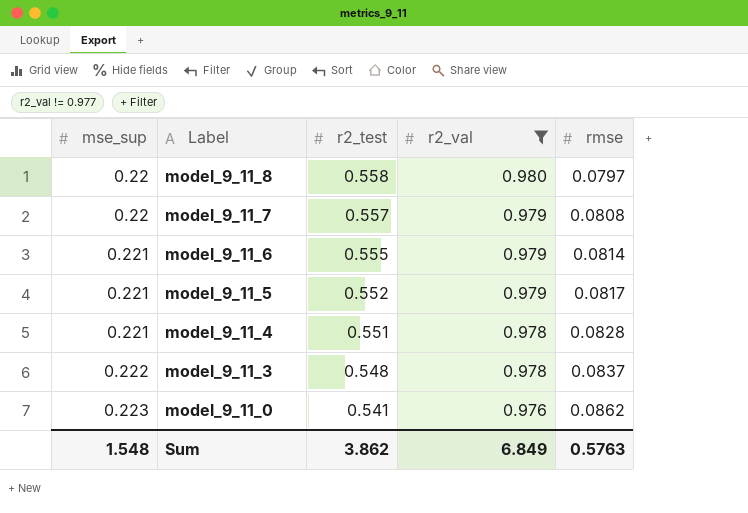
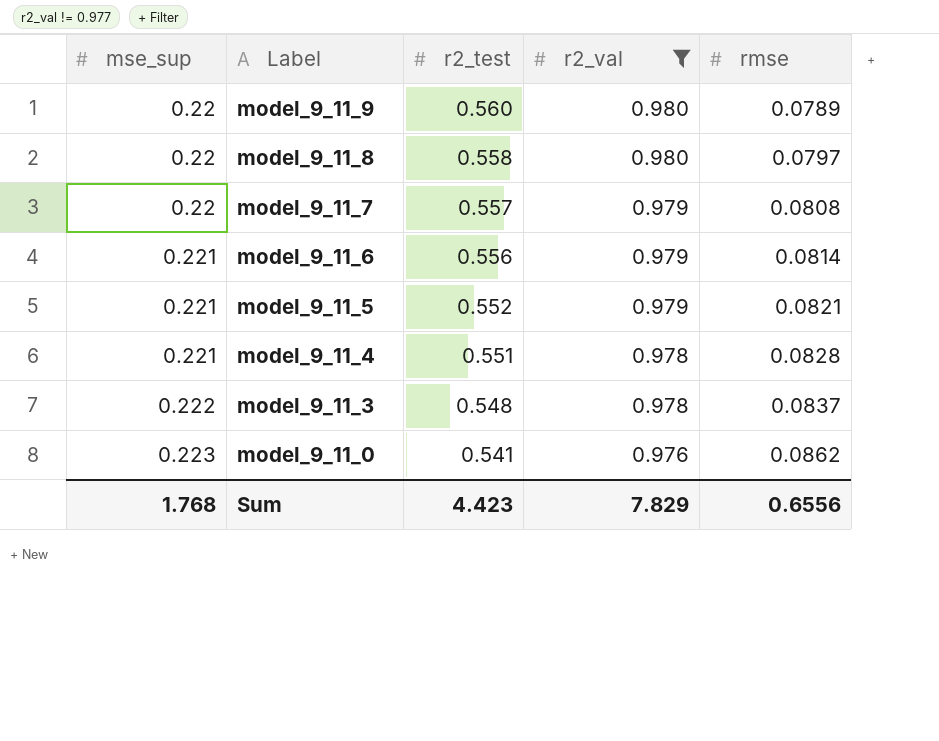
row model_9_11_9: none -> 0.22 | 0.560 | 0.980 | 0.0789
model_9_11_6 | r2_test: 0.555 -> 0.556
model_9_11_5 | rmse: 0.0817 -> 0.0821
Sum | mse_sup: 1.548 -> 1.768
Sum | r2_test: 3.862 -> 4.423
Sum | r2_val: 6.849 -> 7.829
Sum | rmse: 0.5763 -> 0.6556

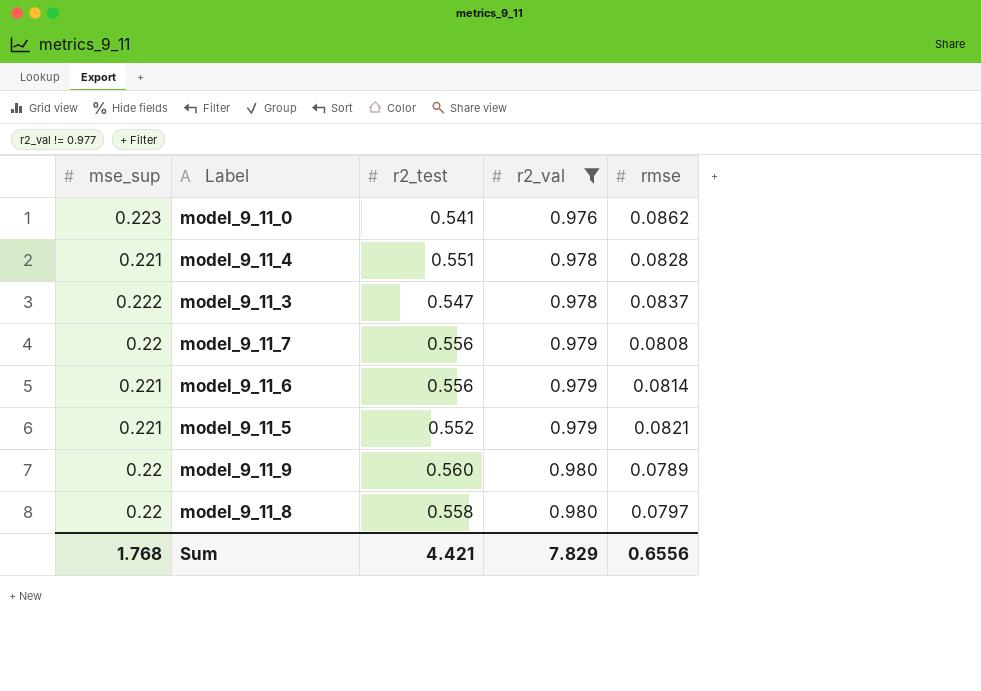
row order: mse_sup ascending -> r2_val ascending
model_9_11_3 | r2_test: 0.548 -> 0.547
model_9_11_7 | r2_test: 0.557 -> 0.556
Sum | r2_test: 4.423 -> 4.421

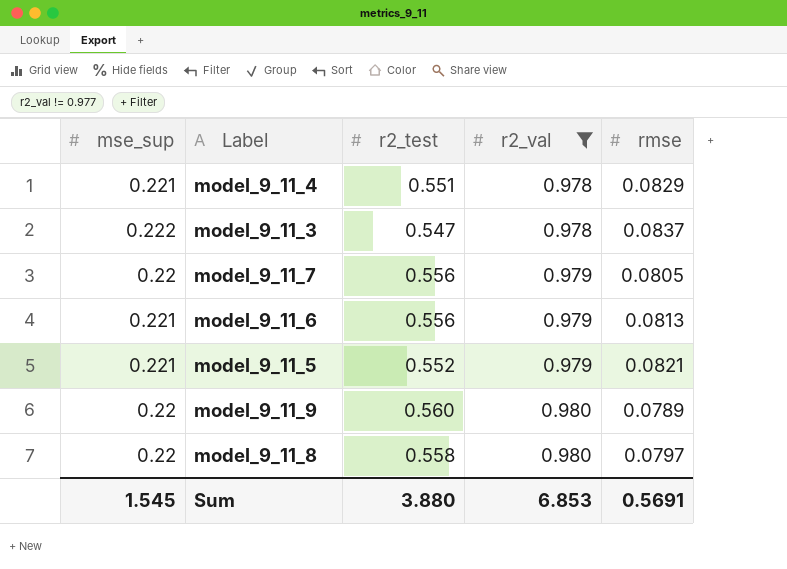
row model_9_11_0: 0.223 | 0.541 | 0.976 | 0.0862 -> none
model_9_11_4 | rmse: 0.0828 -> 0.0829
model_9_11_7 | rmse: 0.0808 -> 0.0805
model_9_11_6 | rmse: 0.0814 -> 0.0813
Sum | mse_sup: 1.768 -> 1.545
Sum | r2_test: 4.421 -> 3.880
Sum | r2_val: 7.829 -> 6.853
Sum | rmse: 0.6556 -> 0.5691

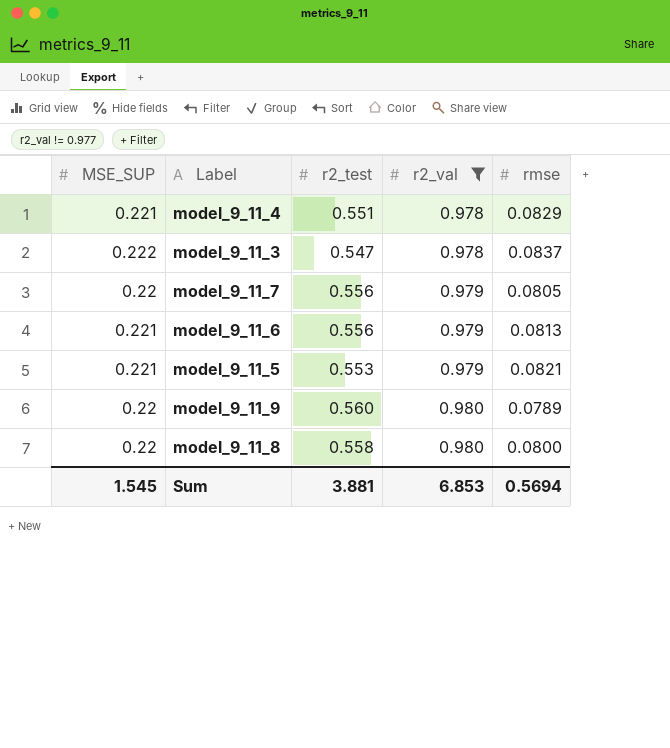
column name: mse_sup -> MSE_SUP
model_9_11_5 | r2_test: 0.552 -> 0.553
model_9_11_8 | rmse: 0.0797 -> 0.0800
Sum | r2_test: 3.880 -> 3.881
Sum | rmse: 0.5691 -> 0.5694

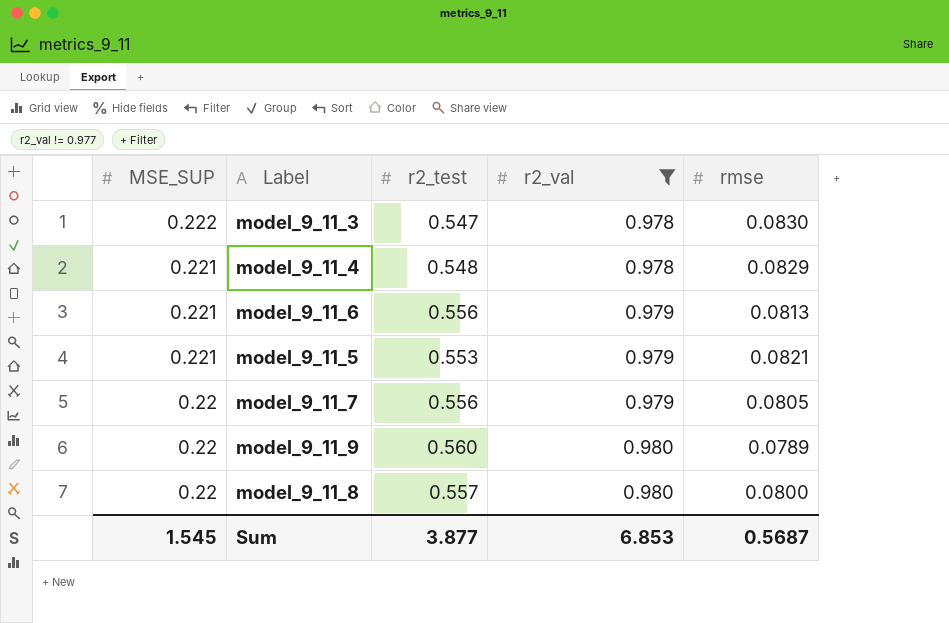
row order: r2_val ascending -> MSE_SUP descending
model_9_11_3 | rmse: 0.0837 -> 0.0830
model_9_11_4 | r2_test: 0.551 -> 0.548
model_9_11_8 | r2_test: 0.558 -> 0.557
Sum | r2_test: 3.881 -> 3.877
Sum | rmse: 0.5694 -> 0.5687

